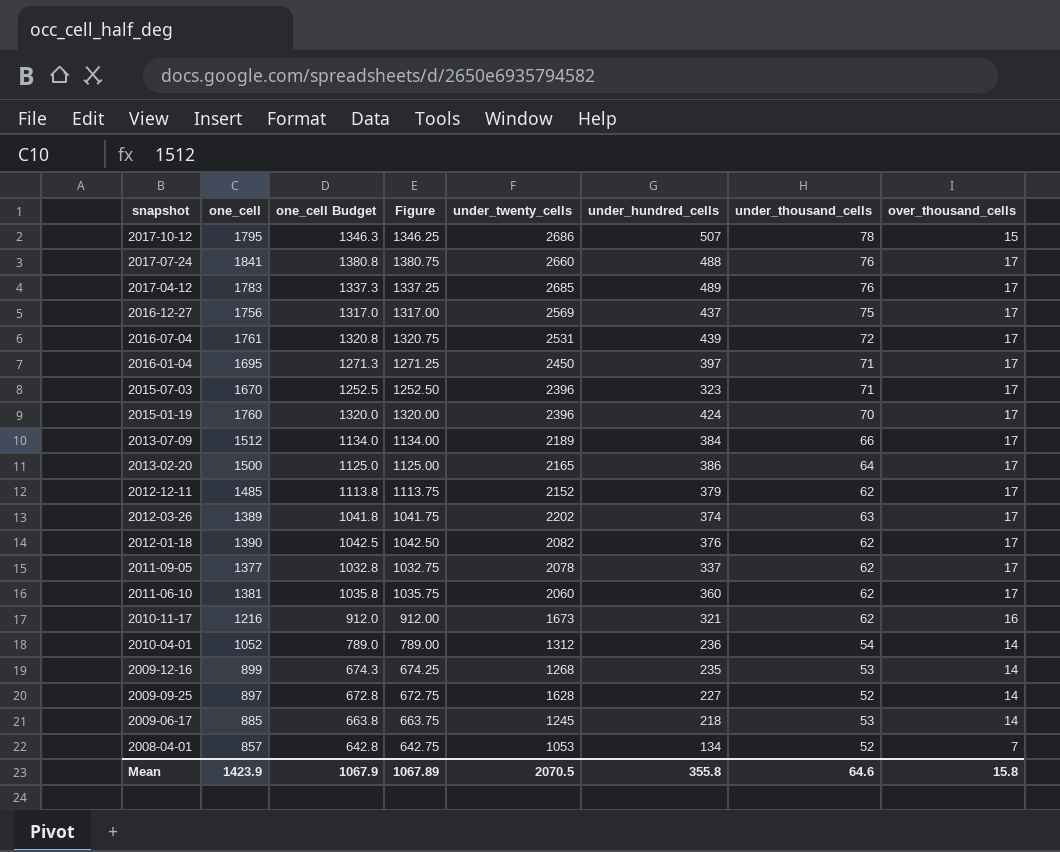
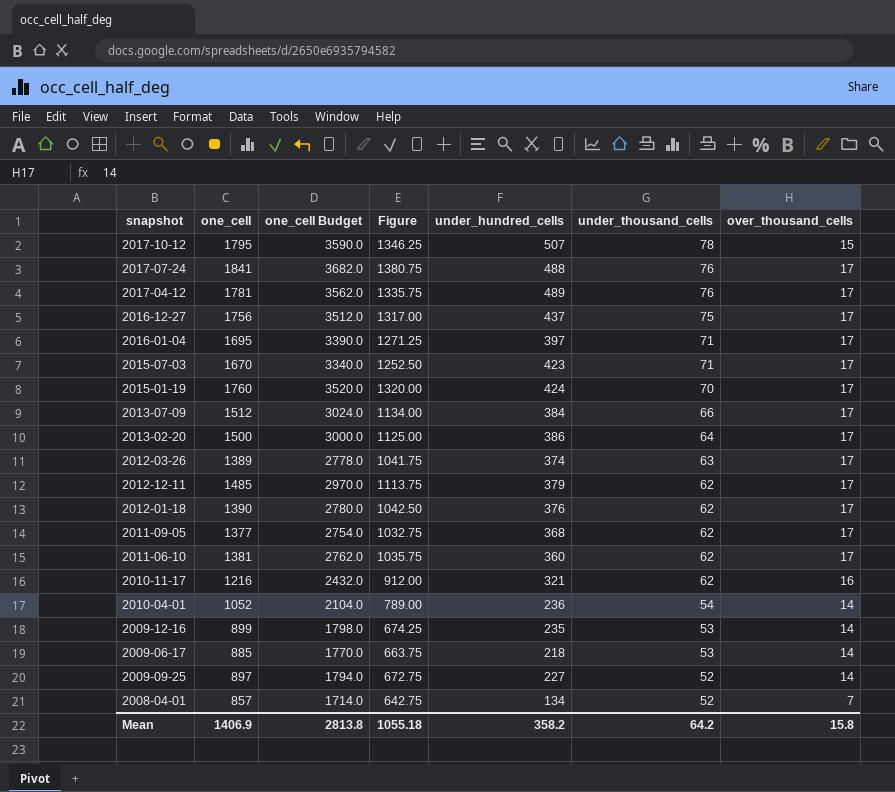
row order: snapshot descending -> under_thousand_cells descending
column under_twenty_cells | position: 5 -> none
column one_cell Budget | formula: [one_cell] * 0.75 -> [one_cell] * 2
row 2016-07-04: 1761 | 1320.8 | 1320.75 | 2531 | 439 | 72 | 17 -> none
2017-04-12 | one_cell: 1783 -> 1781
2017-04-12 | Figure: 1337.25 -> 1335.75
2015-07-03 | under_hundred_cells: 323 -> 423
2011-09-05 | under_hundred_cells: 337 -> 368
Mean | one_cell: 1423.9 -> 1406.9
Mean | one_cell Budget: 1067.9 -> 2813.8
Mean | Figure: 1067.89 -> 1055.18
Mean | under_hundred_cells: 355.8 -> 358.2
Mean | under_thousand_cells: 64.6 -> 64.2

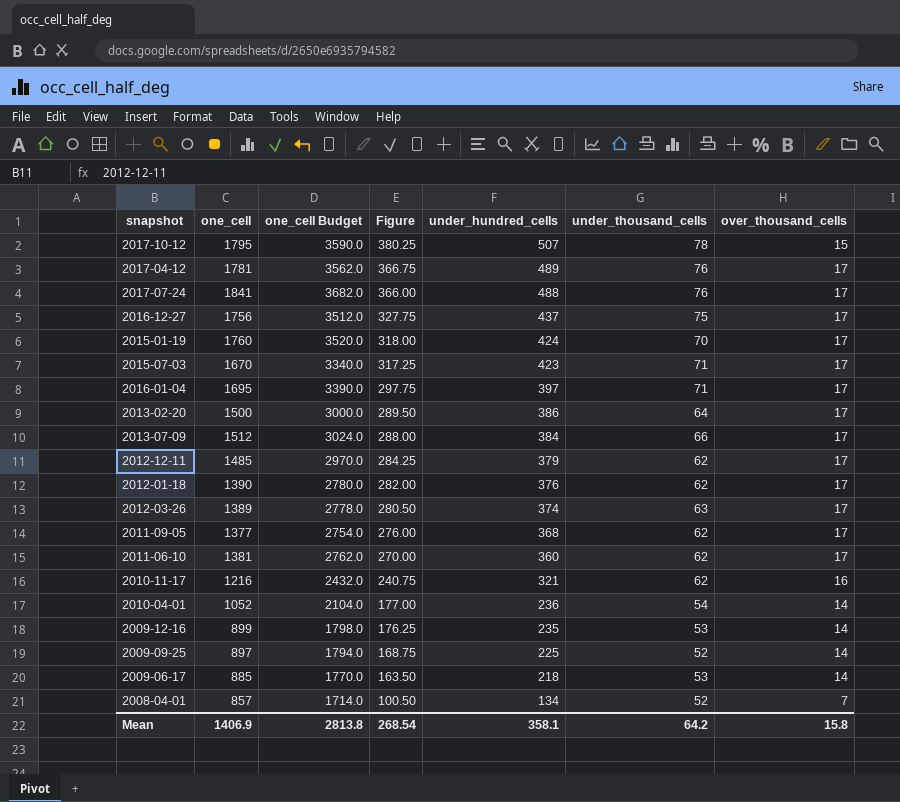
row order: under_thousand_cells descending -> Figure descending
column Figure | formula: [one_cell] * 0.75 -> [under_hundred_cells] * 0.75
2009-09-25 | under_hundred_cells: 227 -> 225
Mean | Figure: 1055.18 -> 268.54
Mean | under_hundred_cells: 358.2 -> 358.1

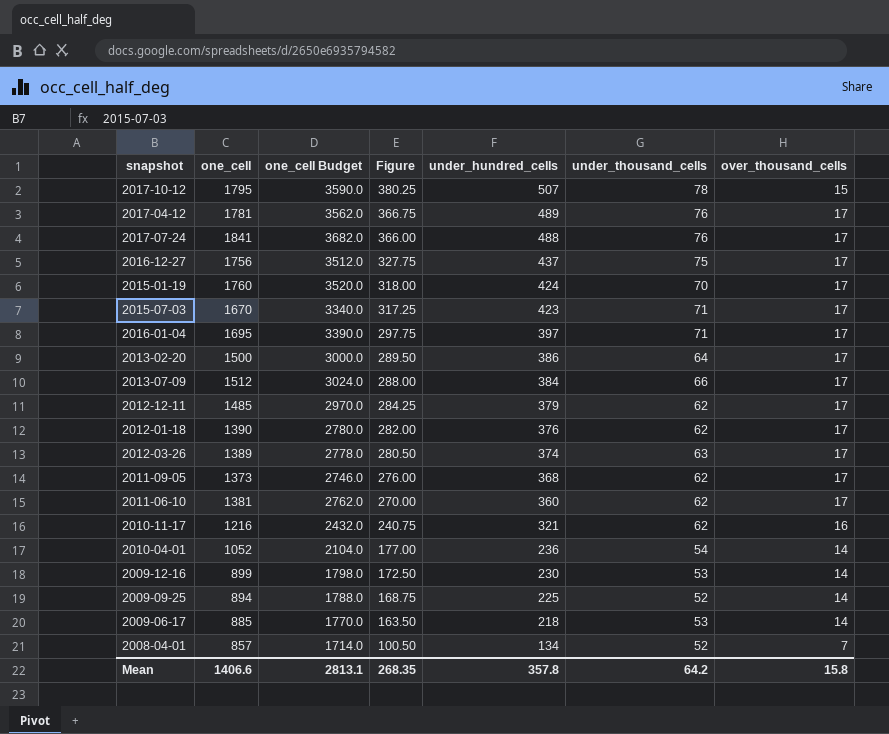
2011-09-05 | one_cell: 1377 -> 1373
2011-09-05 | one_cell Budget: 2754.0 -> 2746.0
2009-12-16 | Figure: 176.25 -> 172.50
2009-12-16 | under_hundred_cells: 235 -> 230
2009-09-25 | one_cell: 897 -> 894
2009-09-25 | one_cell Budget: 1794.0 -> 1788.0
Mean | one_cell: 1406.9 -> 1406.6
Mean | one_cell Budget: 2813.8 -> 2813.1
Mean | Figure: 268.54 -> 268.35
Mean | under_hundred_cells: 358.1 -> 357.8

